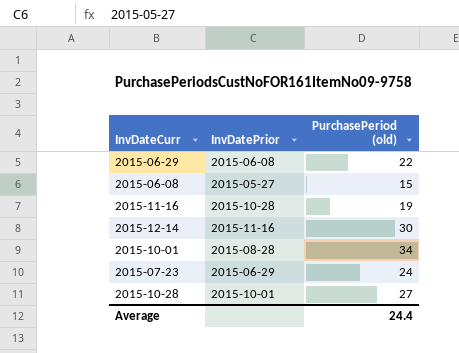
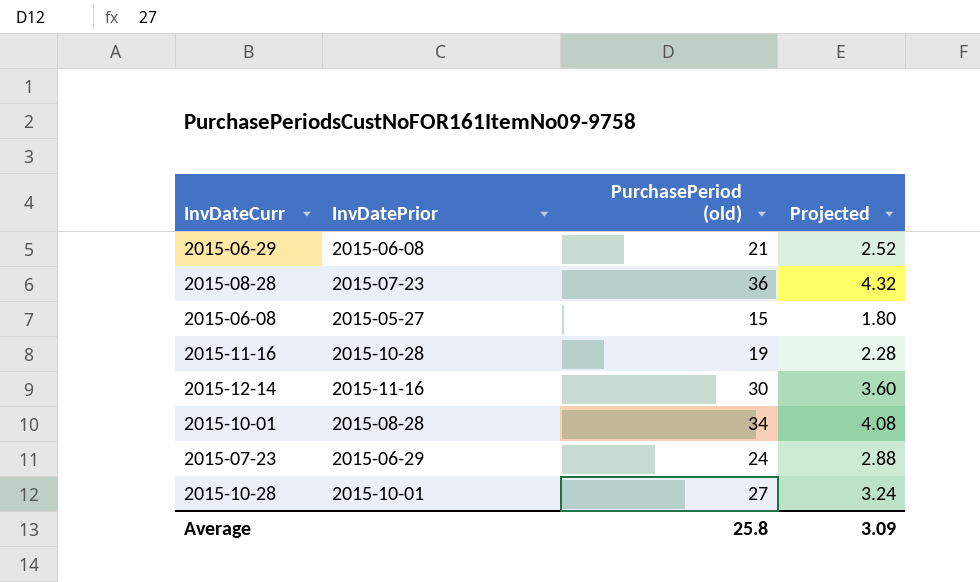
column Projected | formula: none -> [PurchasePeriod (old)] * 0.12
2015-06-29 | PurchasePeriod (old): 22 -> 21
row 2015-08-28: none -> 2015-07-23 | 36 | 4.32
Average | PurchasePeriod (old): 24.4 -> 25.8

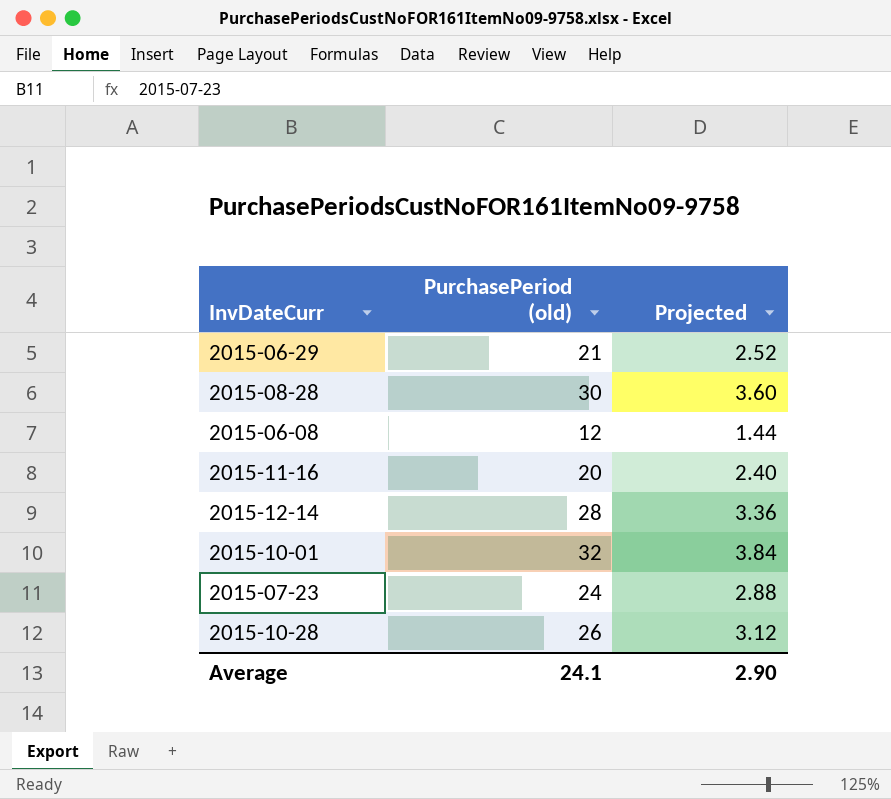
column InvDatePrior | position: 2 -> none
2015-08-28 | PurchasePeriod (old): 36 -> 30
2015-08-28 | Projected: 4.32 -> 3.60
2015-06-08 | PurchasePeriod (old): 15 -> 12
2015-06-08 | Projected: 1.80 -> 1.44
2015-11-16 | PurchasePeriod (old): 19 -> 20
2015-11-16 | Projected: 2.28 -> 2.40
2015-12-14 | PurchasePeriod (old): 30 -> 28
2015-12-14 | Projected: 3.60 -> 3.36
2015-10-01 | PurchasePeriod (old): 34 -> 32
2015-10-01 | Projected: 4.08 -> 3.84
2015-10-28 | PurchasePeriod (old): 27 -> 26
2015-10-28 | Projected: 3.24 -> 3.12
Average | PurchasePeriod (old): 25.8 -> 24.1
Average | Projected: 3.09 -> 2.90

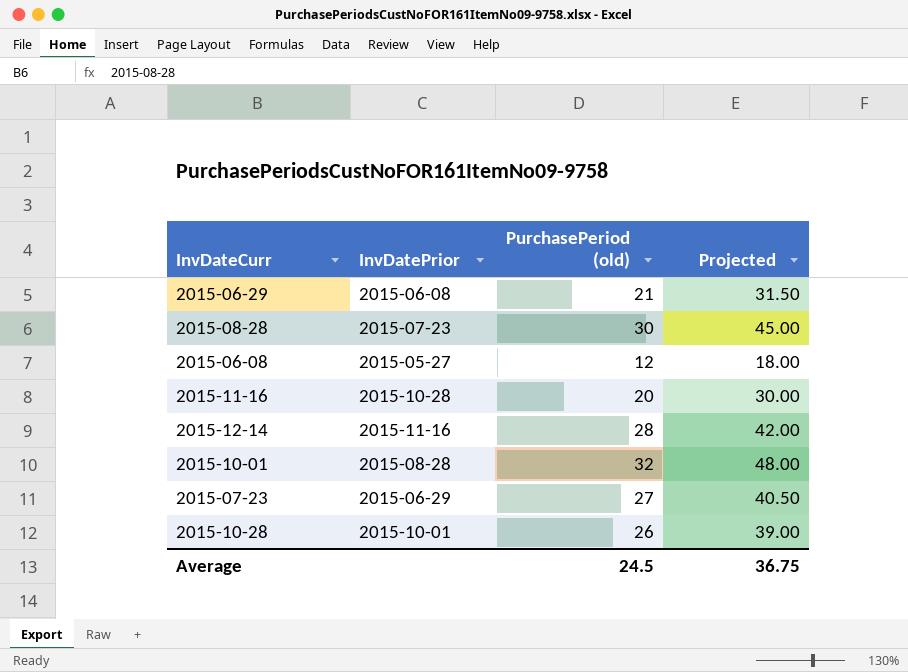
column InvDatePrior | position: none -> 2
column Projected | formula: [PurchasePeriod (old)] * 0.12 -> [PurchasePeriod (old)] * 1.5
2015-07-23 | PurchasePeriod (old): 24 -> 27
Average | PurchasePeriod (old): 24.1 -> 24.5
Average | Projected: 2.90 -> 36.75

